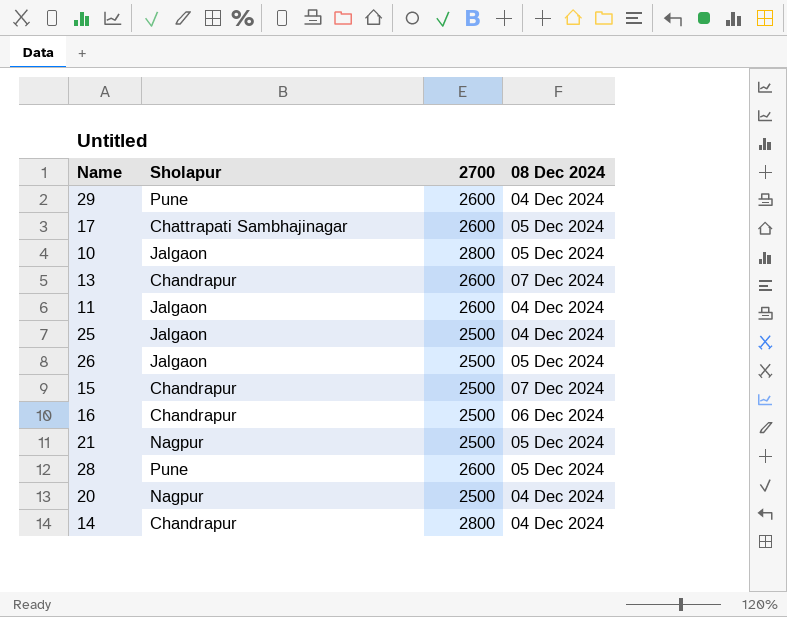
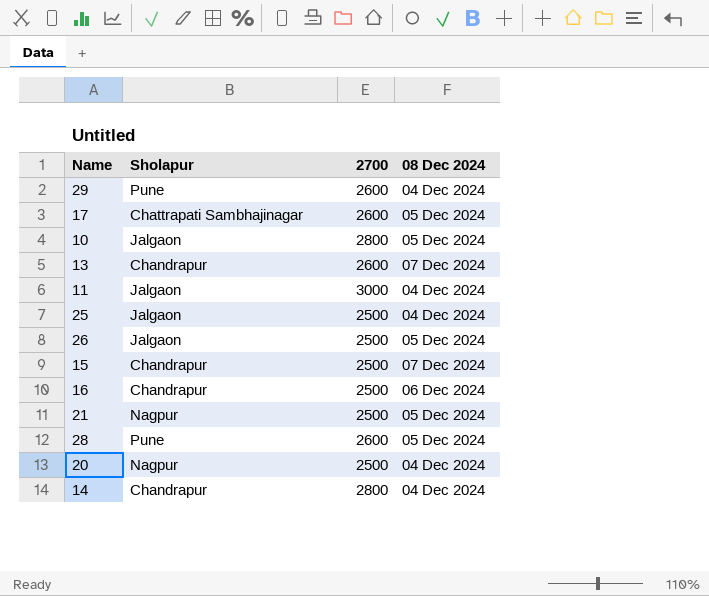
11 | 2700: 2600 -> 3000

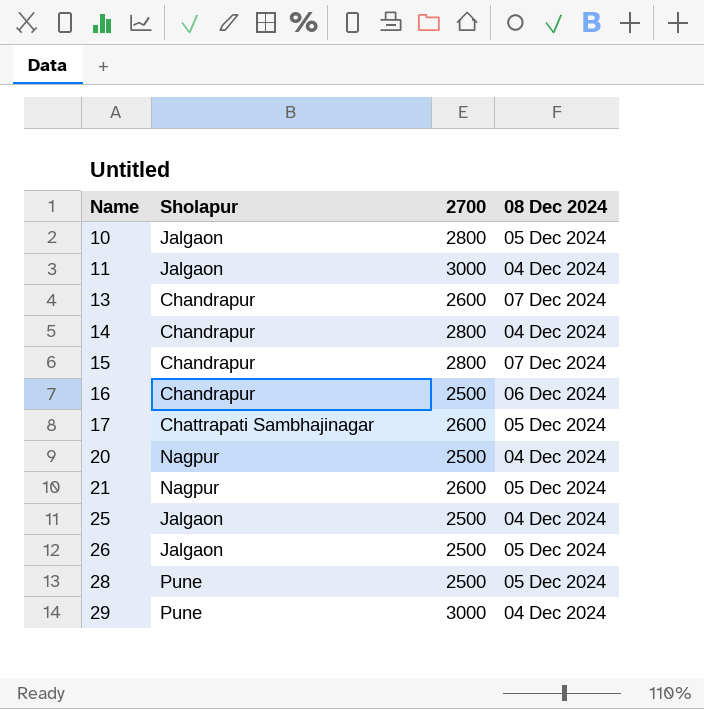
row order: none -> Name ascending
15 | 2700: 2500 -> 2800
21 | 2700: 2500 -> 2600
28 | 2700: 2600 -> 2500
29 | 2700: 2600 -> 3000

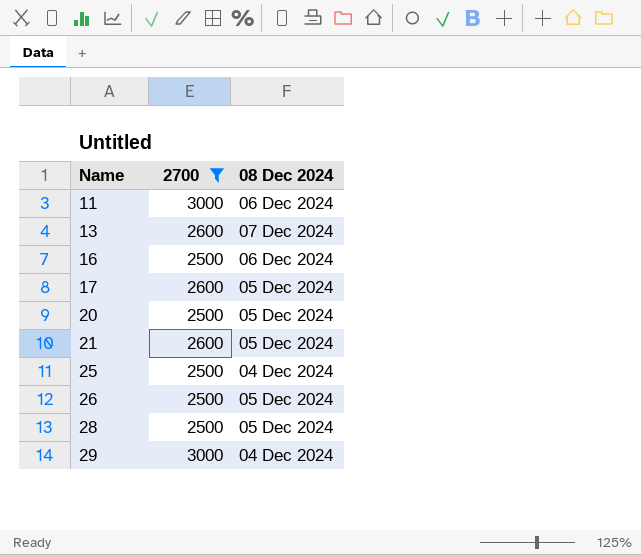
filter: none -> 2700 != 2800
column Sholapur | position: 2 -> none
11 | 08 Dec 2024: 04 Dec 2024 -> 06 Dec 2024
20 | 08 Dec 2024: 04 Dec 2024 -> 05 Dec 2024

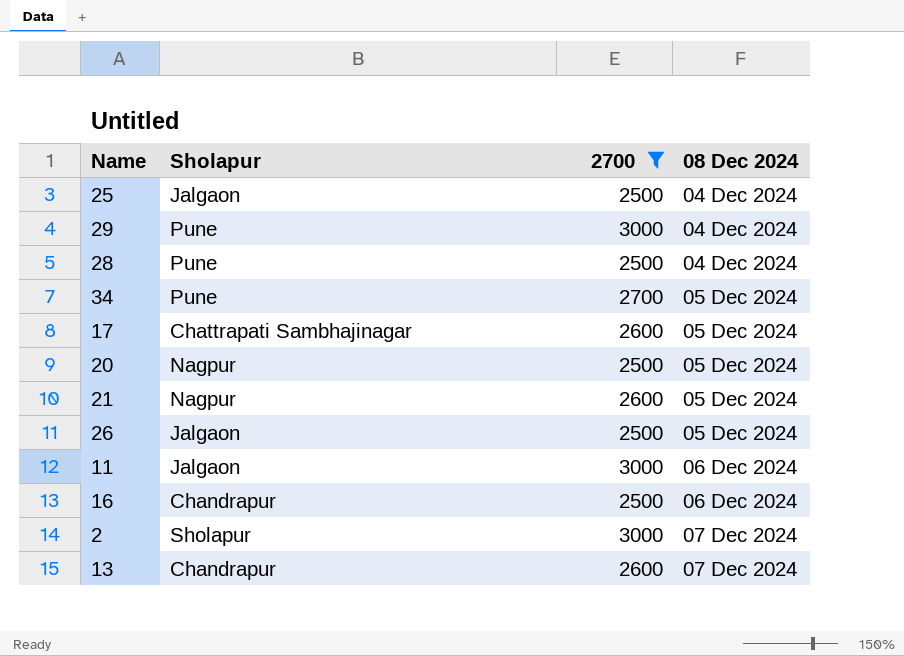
row order: Name ascending -> 08 Dec 2024 ascending
column Sholapur | position: none -> 2
28 | 08 Dec 2024: 05 Dec 2024 -> 04 Dec 2024
row 34: none -> Pune | 2700 | 05 Dec 2024
row 2: none -> Sholapur | 3000 | 07 Dec 2024

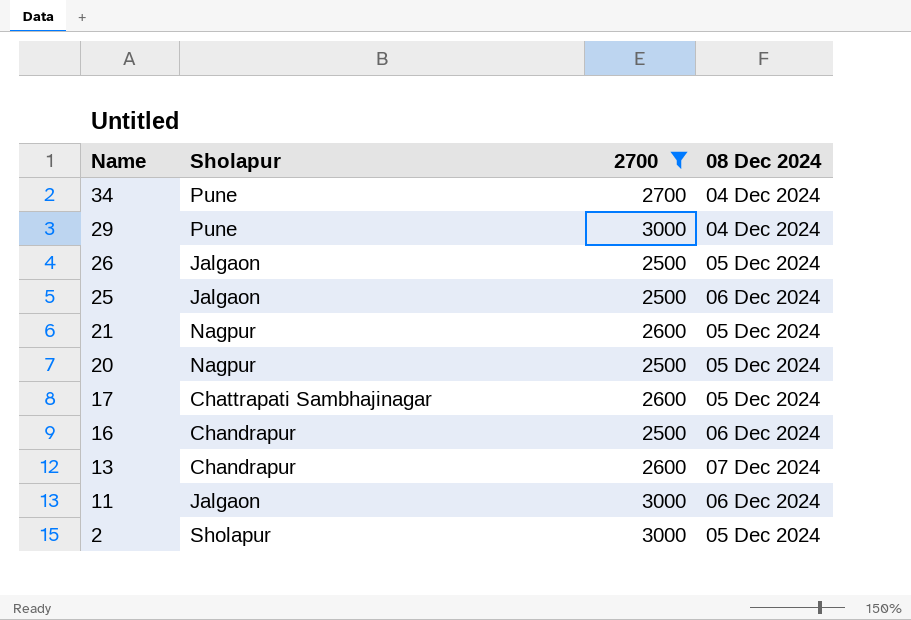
row order: 08 Dec 2024 ascending -> Name descending
row 28: Pune | 2500 | 04 Dec 2024 -> none
34 | 08 Dec 2024: 05 Dec 2024 -> 04 Dec 2024
25 | 08 Dec 2024: 04 Dec 2024 -> 06 Dec 2024
2 | 08 Dec 2024: 07 Dec 2024 -> 05 Dec 2024

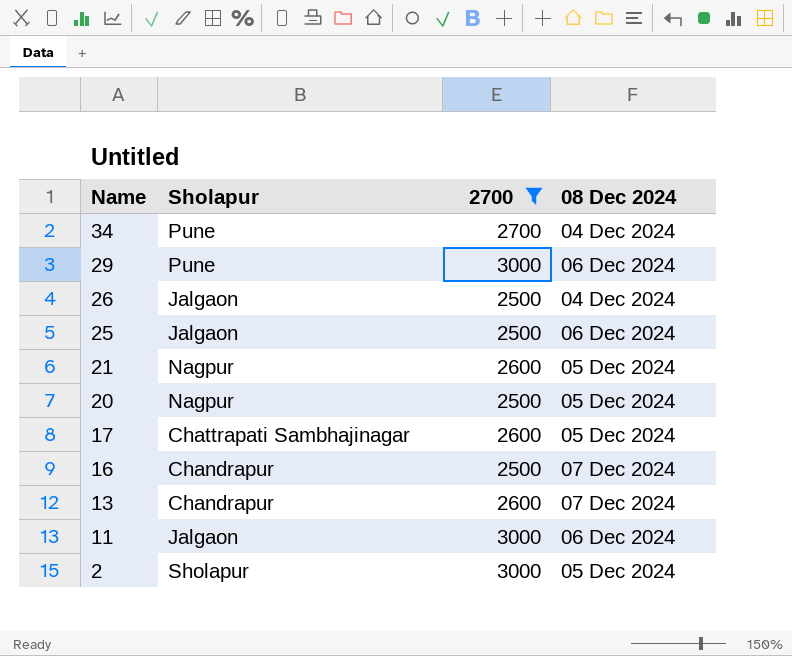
29 | 08 Dec 2024: 04 Dec 2024 -> 06 Dec 2024
26 | 08 Dec 2024: 05 Dec 2024 -> 04 Dec 2024
16 | 08 Dec 2024: 06 Dec 2024 -> 07 Dec 2024

